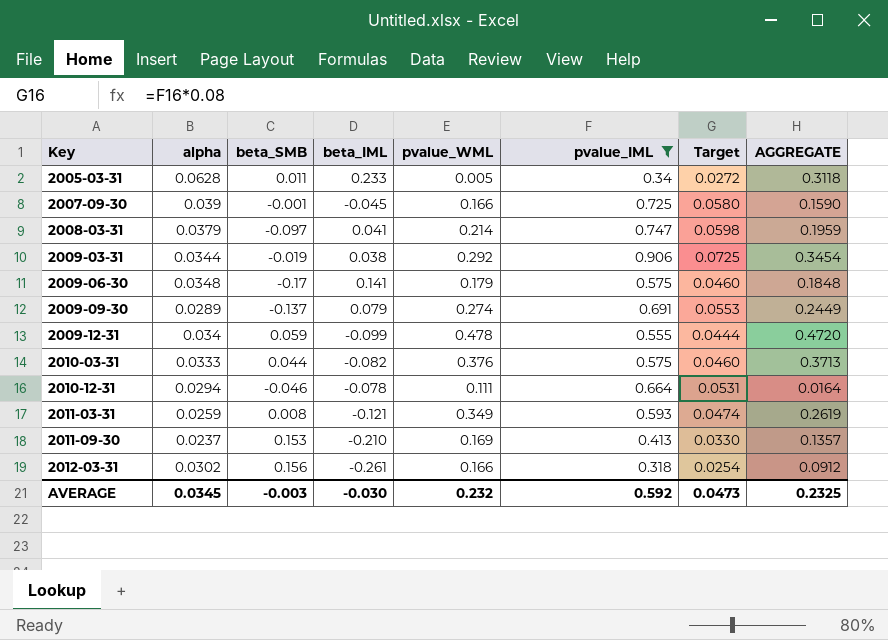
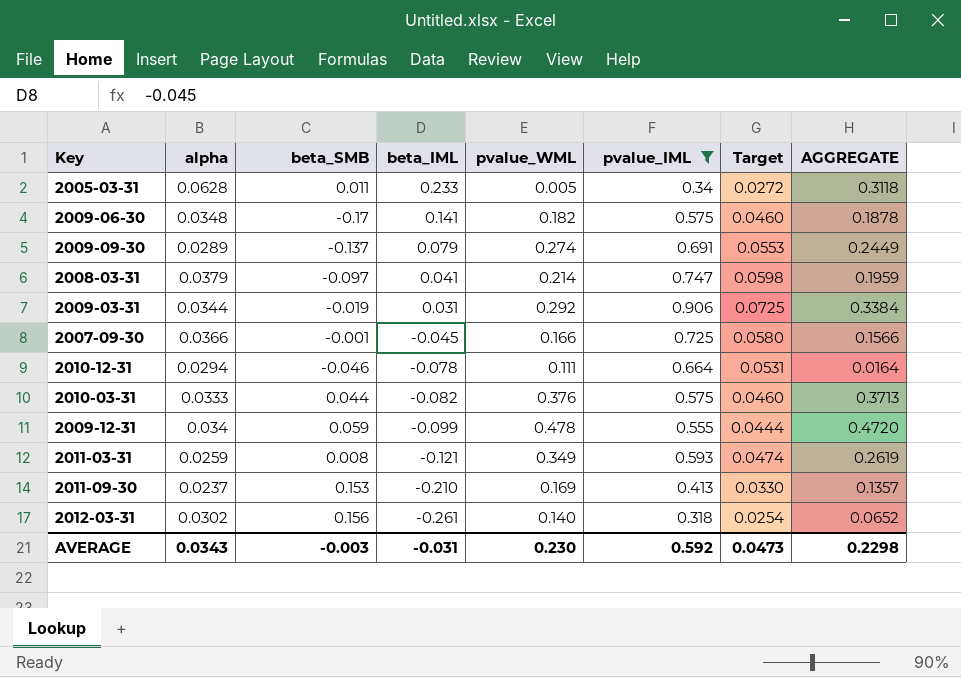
row order: Key ascending -> beta_IML descending
2009-06-30 | pvalue_WML: 0.179 -> 0.182
2009-06-30 | AGGREGATE: 0.1848 -> 0.1878
2009-03-31 | beta_IML: 0.038 -> 0.031
2009-03-31 | AGGREGATE: 0.3454 -> 0.3384
2007-09-30 | alpha: 0.039 -> 0.0366
2007-09-30 | AGGREGATE: 0.1590 -> 0.1566
2012-03-31 | pvalue_WML: 0.166 -> 0.140
2012-03-31 | AGGREGATE: 0.0912 -> 0.0652
AVERAGE | alpha: 0.0345 -> 0.0343
AVERAGE | beta_IML: -0.030 -> -0.031
AVERAGE | pvalue_WML: 0.232 -> 0.230
AVERAGE | AGGREGATE: 0.2325 -> 0.2298

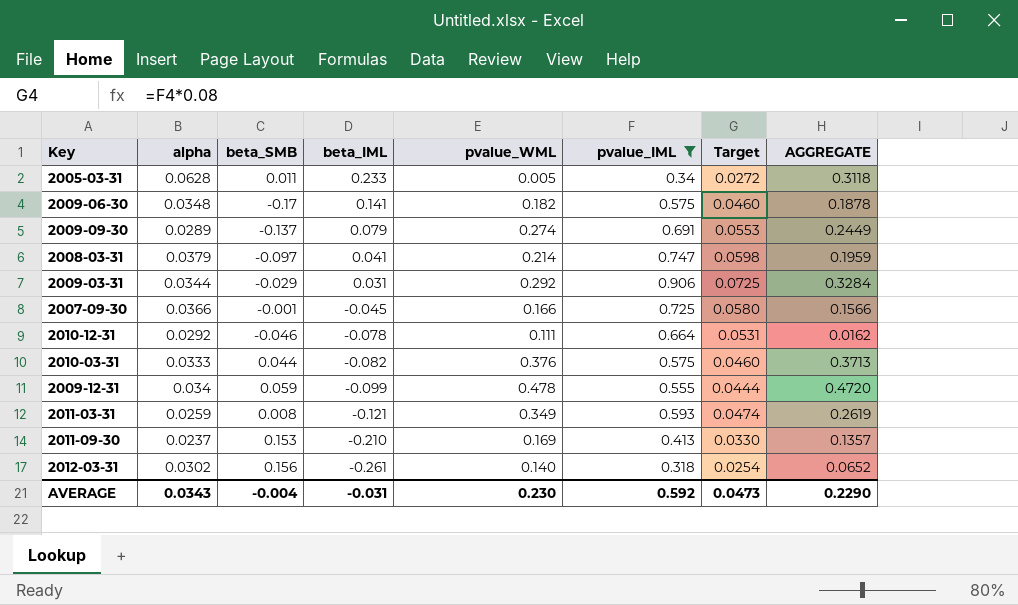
2009-03-31 | beta_SMB: -0.019 -> -0.029
2009-03-31 | AGGREGATE: 0.3384 -> 0.3284
2010-12-31 | alpha: 0.0294 -> 0.0292
2010-12-31 | AGGREGATE: 0.0164 -> 0.0162
AVERAGE | beta_SMB: -0.003 -> -0.004
AVERAGE | AGGREGATE: 0.2298 -> 0.2290

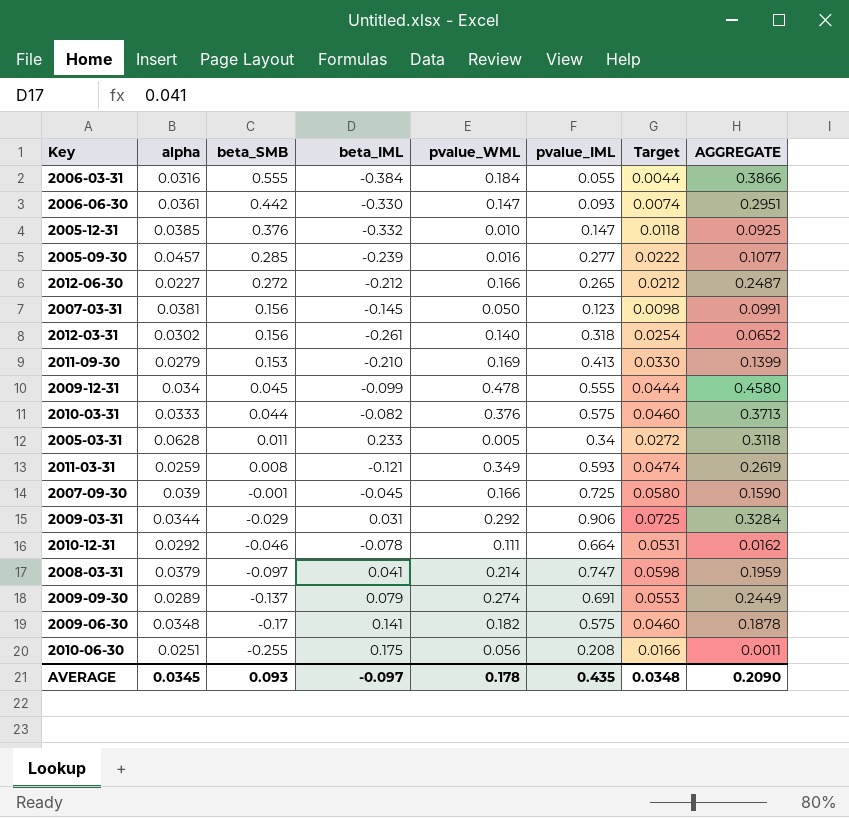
filter: pvalue_IML >= 0.318 -> none
row order: beta_IML descending -> beta_SMB descending
2011-09-30 | alpha: 0.0237 -> 0.0279
2011-09-30 | AGGREGATE: 0.1357 -> 0.1399
2009-12-31 | beta_SMB: 0.059 -> 0.045
2009-12-31 | AGGREGATE: 0.4720 -> 0.4580
2007-09-30 | alpha: 0.0366 -> 0.039
2007-09-30 | AGGREGATE: 0.1566 -> 0.1590
AVERAGE | alpha: 0.0343 -> 0.0345
AVERAGE | beta_SMB: -0.004 -> 0.093
AVERAGE | beta_IML: -0.031 -> -0.097
AVERAGE | pvalue_WML: 0.230 -> 0.178
AVERAGE | pvalue_IML: 0.592 -> 0.435
AVERAGE | Target: 0.0473 -> 0.0348
AVERAGE | AGGREGATE: 0.2290 -> 0.2090

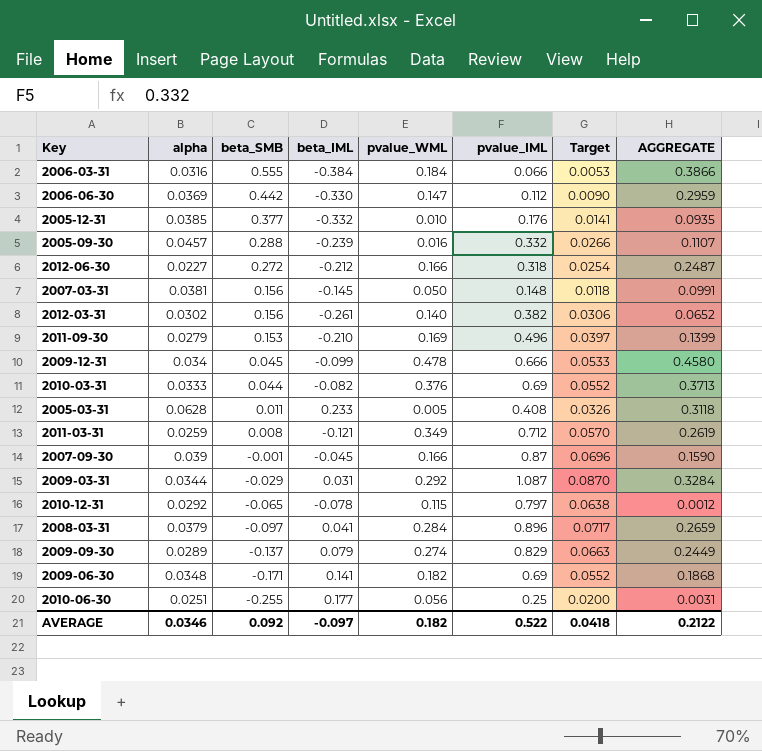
2006-03-31 | pvalue_IML: 0.055 -> 0.066
2006-03-31 | Target: 0.0044 -> 0.0053
2006-06-30 | alpha: 0.0361 -> 0.0369
2006-06-30 | pvalue_IML: 0.093 -> 0.112
2006-06-30 | Target: 0.0074 -> 0.0090
2006-06-30 | AGGREGATE: 0.2951 -> 0.2959
2005-12-31 | beta_SMB: 0.376 -> 0.377
2005-12-31 | pvalue_IML: 0.147 -> 0.176
2005-12-31 | Target: 0.0118 -> 0.0141
2005-12-31 | AGGREGATE: 0.0925 -> 0.0935
2005-09-30 | beta_SMB: 0.285 -> 0.288
2005-09-30 | pvalue_IML: 0.277 -> 0.332
2005-09-30 | Target: 0.0222 -> 0.0266
2005-09-30 | AGGREGATE: 0.1077 -> 0.1107
2012-06-30 | pvalue_IML: 0.265 -> 0.318
2012-06-30 | Target: 0.0212 -> 0.0254
2007-03-31 | pvalue_IML: 0.123 -> 0.148
2007-03-31 | Target: 0.0098 -> 0.0118
2012-03-31 | pvalue_IML: 0.318 -> 0.382
2012-03-31 | Target: 0.0254 -> 0.0306
2011-09-30 | pvalue_IML: 0.413 -> 0.496
2011-09-30 | Target: 0.0330 -> 0.0397
2009-12-31 | pvalue_IML: 0.555 -> 0.666
2009-12-31 | Target: 0.0444 -> 0.0533
2010-03-31 | pvalue_IML: 0.575 -> 0.69
2010-03-31 | Target: 0.0460 -> 0.0552
2005-03-31 | pvalue_IML: 0.34 -> 0.408
2005-03-31 | Target: 0.0272 -> 0.0326
2011-03-31 | pvalue_IML: 0.593 -> 0.712
2011-03-31 | Target: 0.0474 -> 0.0570
2007-09-30 | pvalue_IML: 0.725 -> 0.87
2007-09-30 | Target: 0.0580 -> 0.0696
2009-03-31 | pvalue_IML: 0.906 -> 1.087
2009-03-31 | Target: 0.0725 -> 0.0870
2010-12-31 | beta_SMB: -0.046 -> -0.065
2010-12-31 | pvalue_WML: 0.111 -> 0.115
2010-12-31 | pvalue_IML: 0.664 -> 0.797
2010-12-31 | Target: 0.0531 -> 0.0638
2010-12-31 | AGGREGATE: 0.0162 -> 0.0012
2008-03-31 | pvalue_WML: 0.214 -> 0.284
2008-03-31 | pvalue_IML: 0.747 -> 0.896
2008-03-31 | Target: 0.0598 -> 0.0717
2008-03-31 | AGGREGATE: 0.1959 -> 0.2659
2009-09-30 | pvalue_IML: 0.691 -> 0.829
2009-09-30 | Target: 0.0553 -> 0.0663
2009-06-30 | beta_SMB: -0.17 -> -0.171
2009-06-30 | pvalue_IML: 0.575 -> 0.69
2009-06-30 | Target: 0.0460 -> 0.0552
2009-06-30 | AGGREGATE: 0.1878 -> 0.1868
2010-06-30 | beta_IML: 0.175 -> 0.177
2010-06-30 | pvalue_IML: 0.208 -> 0.25
2010-06-30 | Target: 0.0166 -> 0.0200
2010-06-30 | AGGREGATE: 0.0011 -> 0.0031
AVERAGE | alpha: 0.0345 -> 0.0346
AVERAGE | beta_SMB: 0.093 -> 0.092
AVERAGE | pvalue_WML: 0.178 -> 0.182
AVERAGE | pvalue_IML: 0.435 -> 0.522
AVERAGE | Target: 0.0348 -> 0.0418
AVERAGE | AGGREGATE: 0.2090 -> 0.2122

